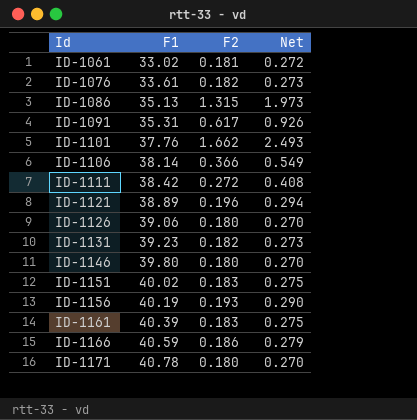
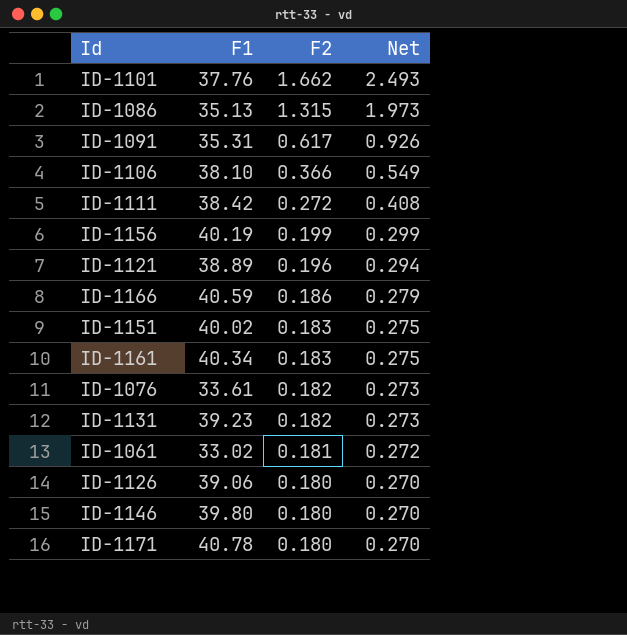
row order: Id ascending -> F2 descending
ID-1106 | F1: 38.14 -> 38.10
ID-1156 | F2: 0.193 -> 0.199
ID-1156 | Net: 0.290 -> 0.299
ID-1161 | F1: 40.39 -> 40.34

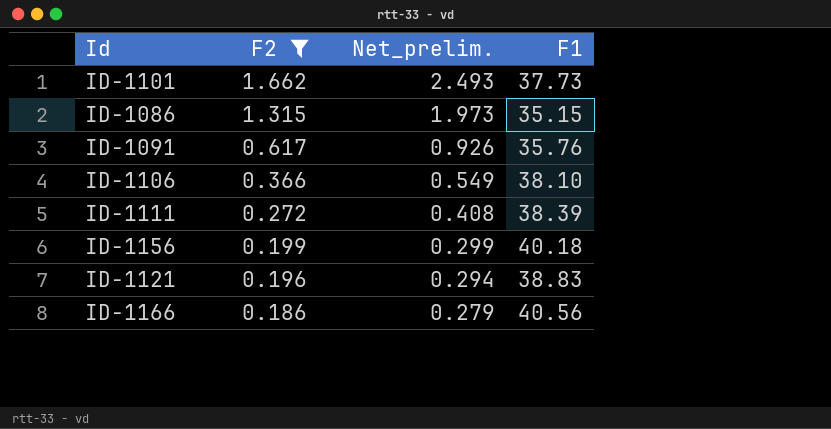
filter: none -> F2 >= 0.186
column name: Net -> Net_prelim.
column F1 | position: 2 -> 4
ID-1101 | F1: 37.76 -> 37.73
ID-1086 | F1: 35.13 -> 35.15
ID-1091 | F1: 35.31 -> 35.76
ID-1111 | F1: 38.42 -> 38.39
ID-1156 | F1: 40.19 -> 40.18
ID-1121 | F1: 38.89 -> 38.83
ID-1166 | F1: 40.59 -> 40.56

